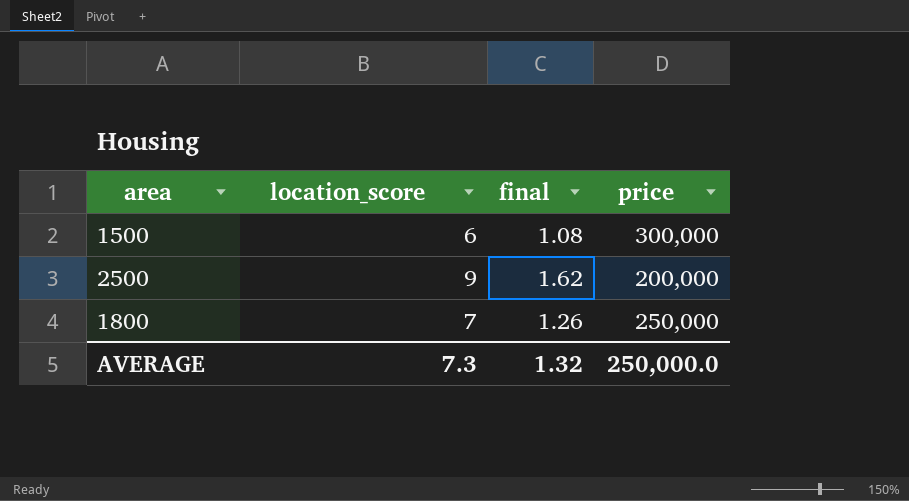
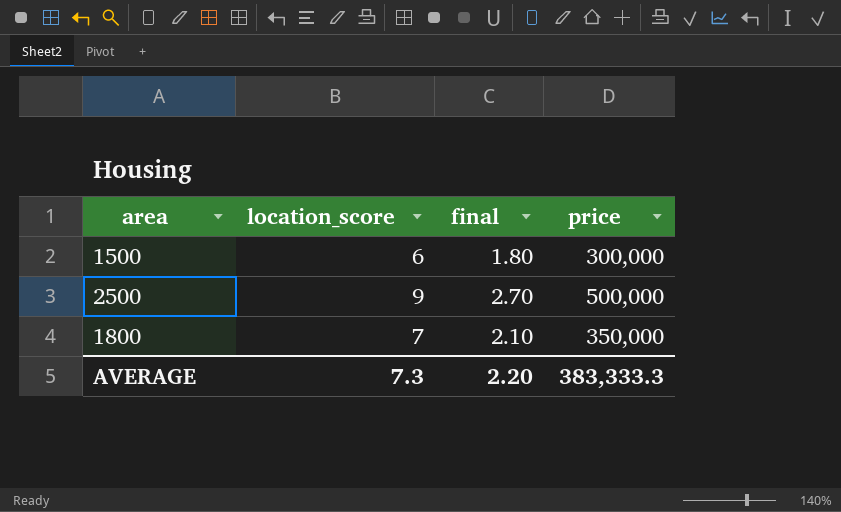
column final | formula: [location_score] * 0.18 -> [location_score] * 0.3
2500 | price: 200,000 -> 500,000
1800 | price: 250,000 -> 350,000
AVERAGE | final: 1.32 -> 2.20
AVERAGE | price: 250,000.0 -> 383,333.3

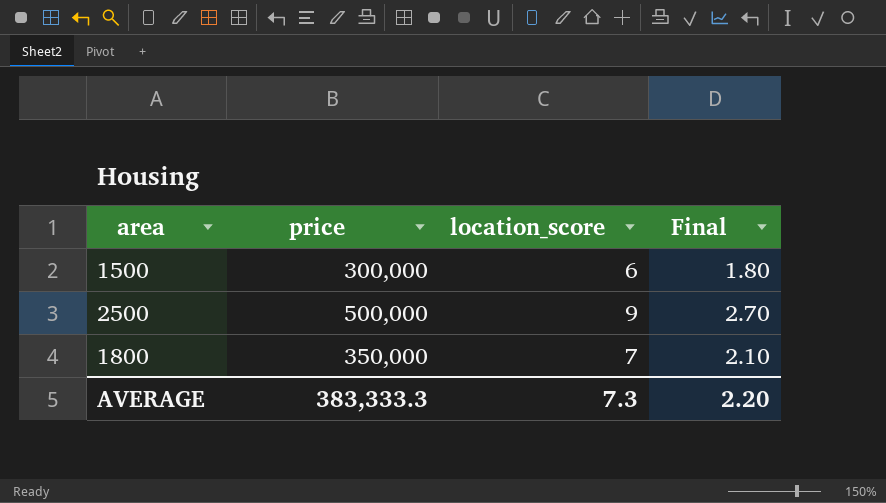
column price | position: 4 -> 2
column name: final -> Final

